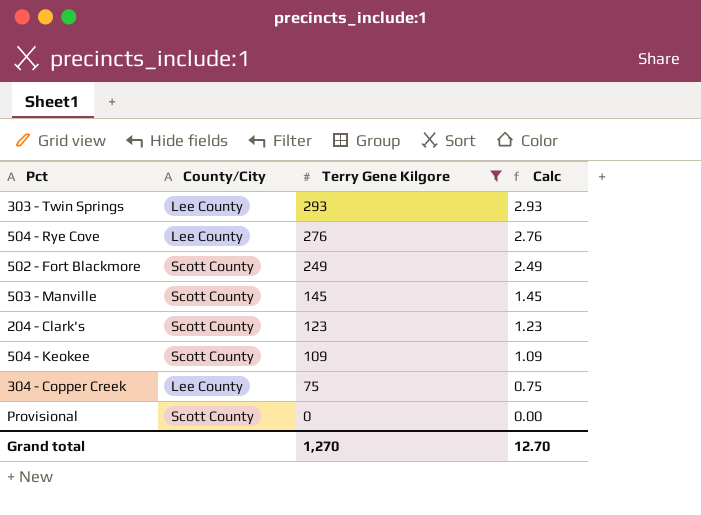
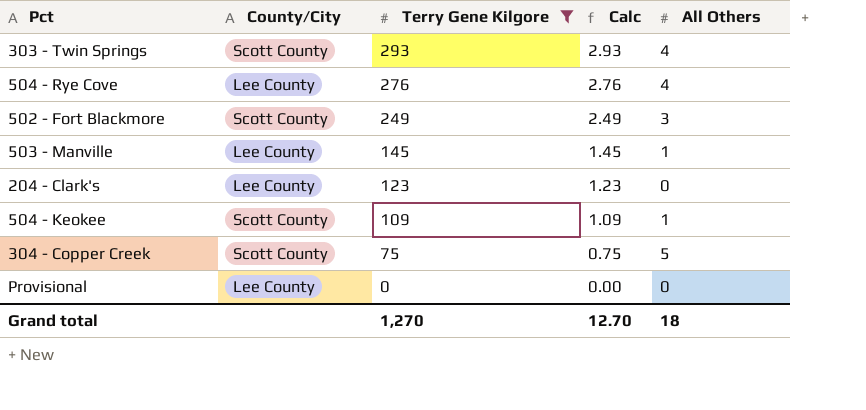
column All Others | position: none -> 5
303 - Twin Springs | County/City: Lee County -> Scott County
503 - Manville | County/City: Scott County -> Lee County
204 - Clark's | County/City: Scott County -> Lee County
304 - Copper Creek | County/City: Lee County -> Scott County
Provisional | County/City: Scott County -> Lee County

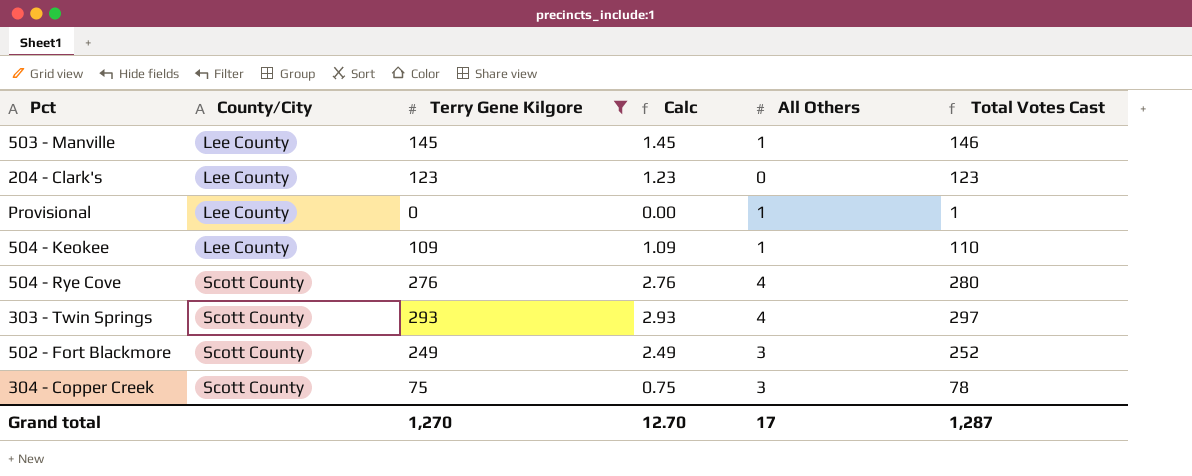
row order: Terry Gene Kilgore descending -> County/City ascending
column Total Votes Cast | formula: none -> [Terry Gene Kilgore] + [All Others]
Provisional | All Others: 0 -> 1
504 - Keokee | County/City: Scott County -> Lee County
504 - Rye Cove | County/City: Lee County -> Scott County
304 - Copper Creek | All Others: 5 -> 3
Grand total | All Others: 18 -> 17

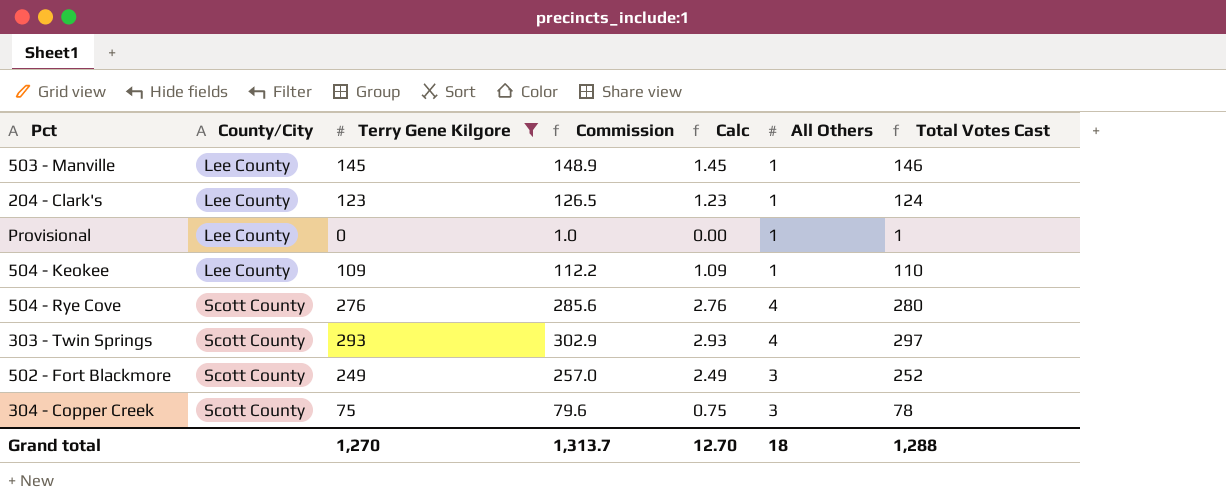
column Commission | formula: none -> [Total Votes Cast] * 1.02
204 - Clark's | All Others: 0 -> 1
204 - Clark's | Total Votes Cast: 123 -> 124
Grand total | All Others: 17 -> 18
Grand total | Total Votes Cast: 1,287 -> 1,288

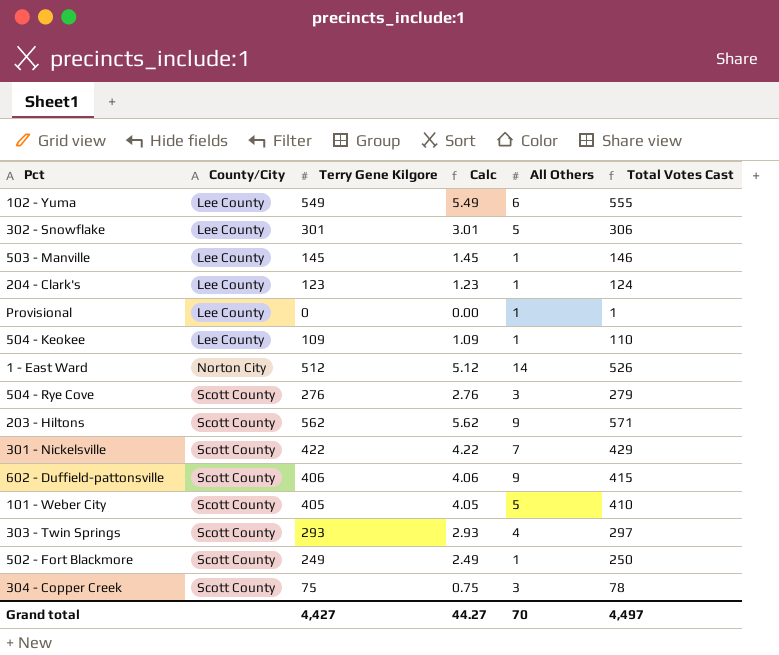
filter: Terry Gene Kilgore <= 293 -> none
column Commission | formula: [Total Votes Cast] * 1.02 -> none
504 - Rye Cove | All Others: 4 -> 3
504 - Rye Cove | Total Votes Cast: 280 -> 279
502 - Fort Blackmore | All Others: 3 -> 1
502 - Fort Blackmore | Total Votes Cast: 252 -> 250
Grand total | Terry Gene Kilgore: 1,270 -> 4,427
Grand total | Calc: 12.70 -> 44.27
Grand total | All Others: 18 -> 70
Grand total | Total Votes Cast: 1,288 -> 4,497

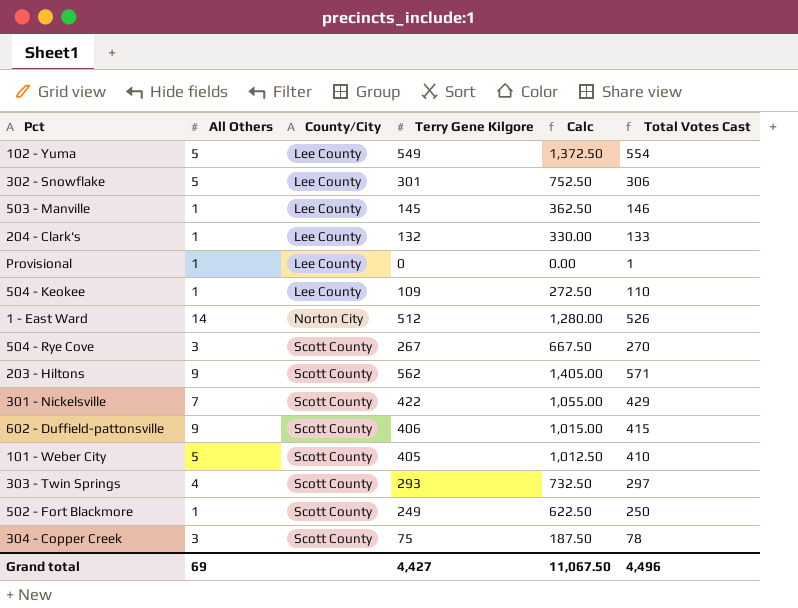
column All Others | position: 5 -> 2
column Calc | formula: [Terry Gene Kilgore] * 0.01 -> [Terry Gene Kilgore] * 2.5
102 - Yuma | All Others: 6 -> 5
102 - Yuma | Total Votes Cast: 555 -> 554
204 - Clark's | Terry Gene Kilgore: 123 -> 132
204 - Clark's | Total Votes Cast: 124 -> 133
504 - Rye Cove | Terry Gene Kilgore: 276 -> 267
504 - Rye Cove | Total Votes Cast: 279 -> 270
Grand total | All Others: 70 -> 69
Grand total | Calc: 44.27 -> 11,067.50
Grand total | Total Votes Cast: 4,497 -> 4,496

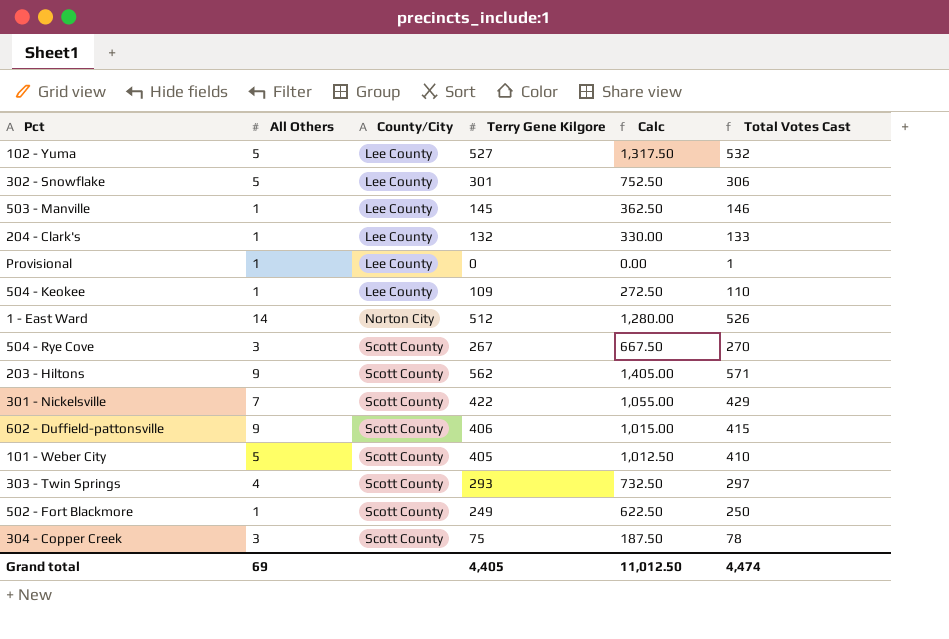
102 - Yuma | Terry Gene Kilgore: 549 -> 527
102 - Yuma | Calc: 1,372.50 -> 1,317.50
102 - Yuma | Total Votes Cast: 554 -> 532
Grand total | Terry Gene Kilgore: 4,427 -> 4,405
Grand total | Calc: 11,067.50 -> 11,012.50
Grand total | Total Votes Cast: 4,496 -> 4,474

